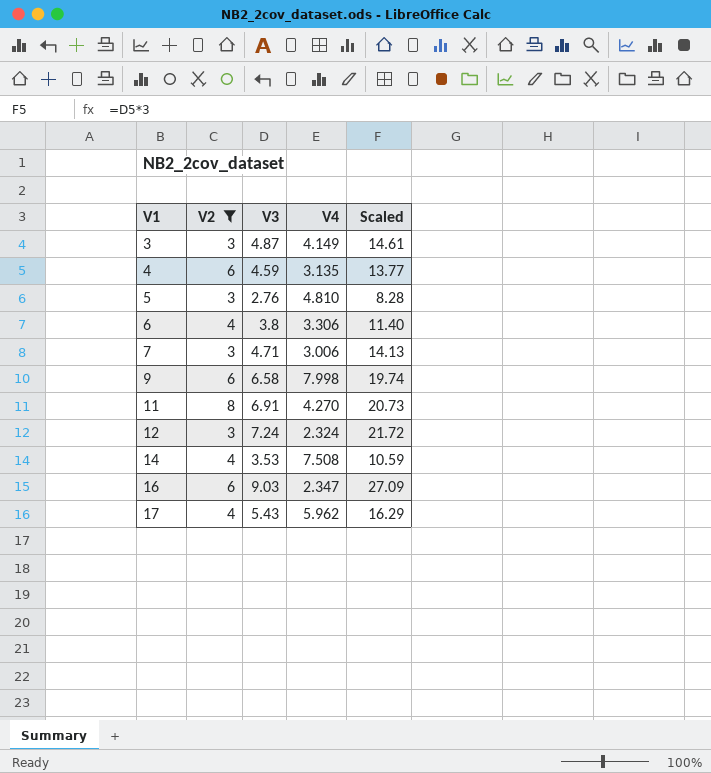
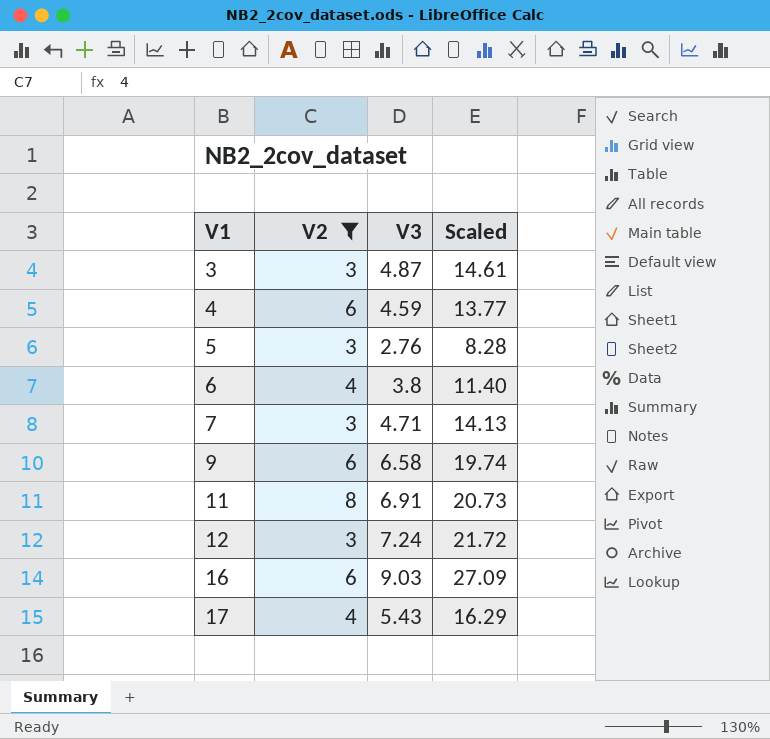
column V4 | position: 4 -> none
row 14: 4 | 3.53 | 7.508 | 10.59 -> none

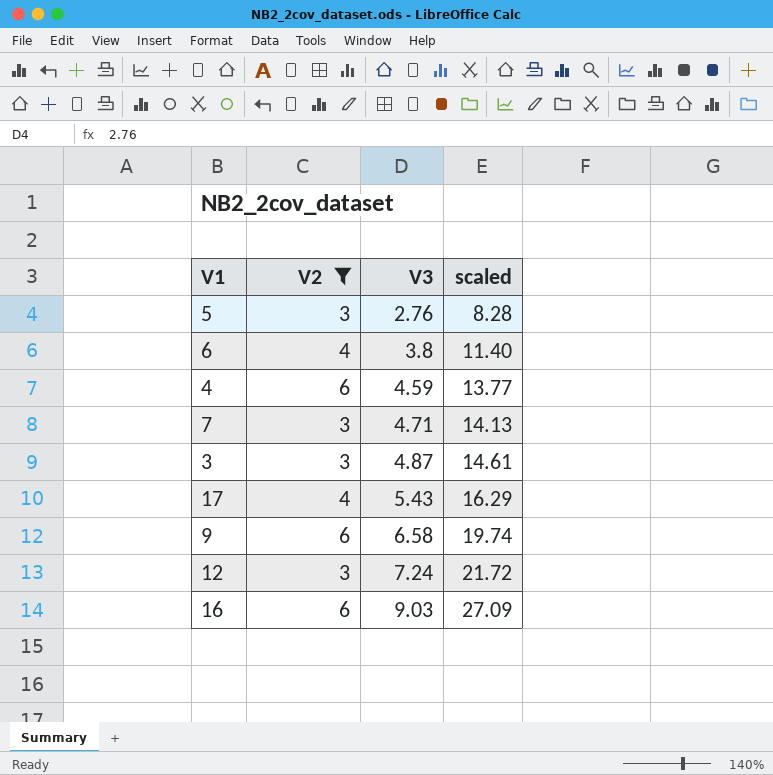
row order: V1 ascending -> V3 ascending
column name: Scaled -> scaled
row 11: 8 | 6.91 | 20.73 -> none

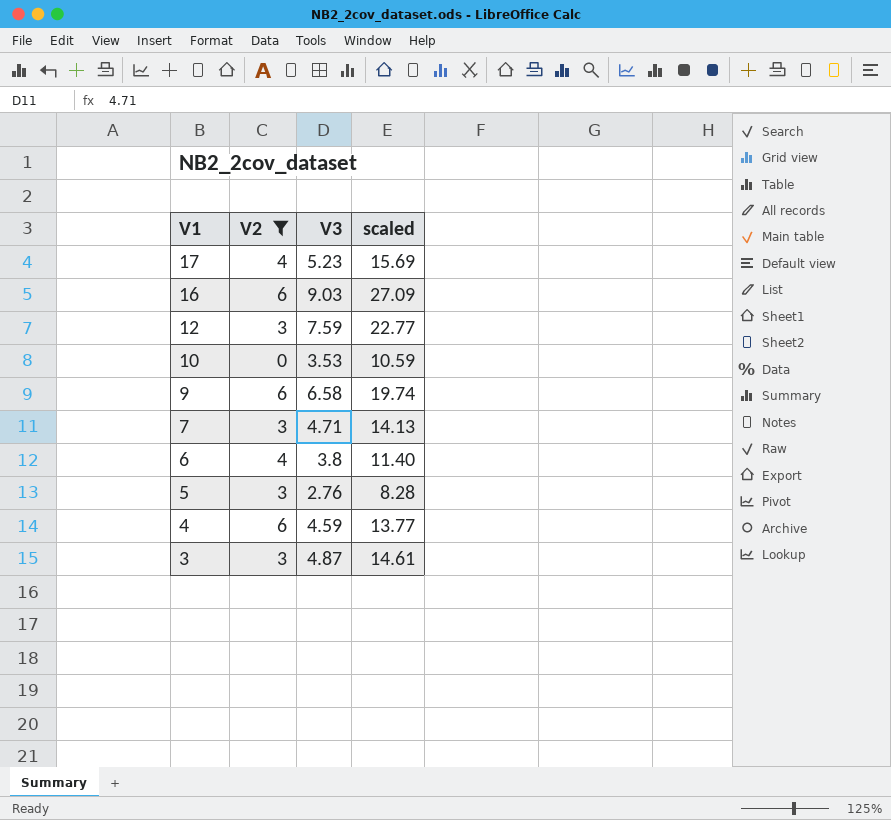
row order: V3 ascending -> V1 descending
17 | V3: 5.43 -> 5.23
17 | scaled: 16.29 -> 15.69
12 | V3: 7.24 -> 7.59
12 | scaled: 21.72 -> 22.77
row 10: none -> 0 | 3.53 | 10.59

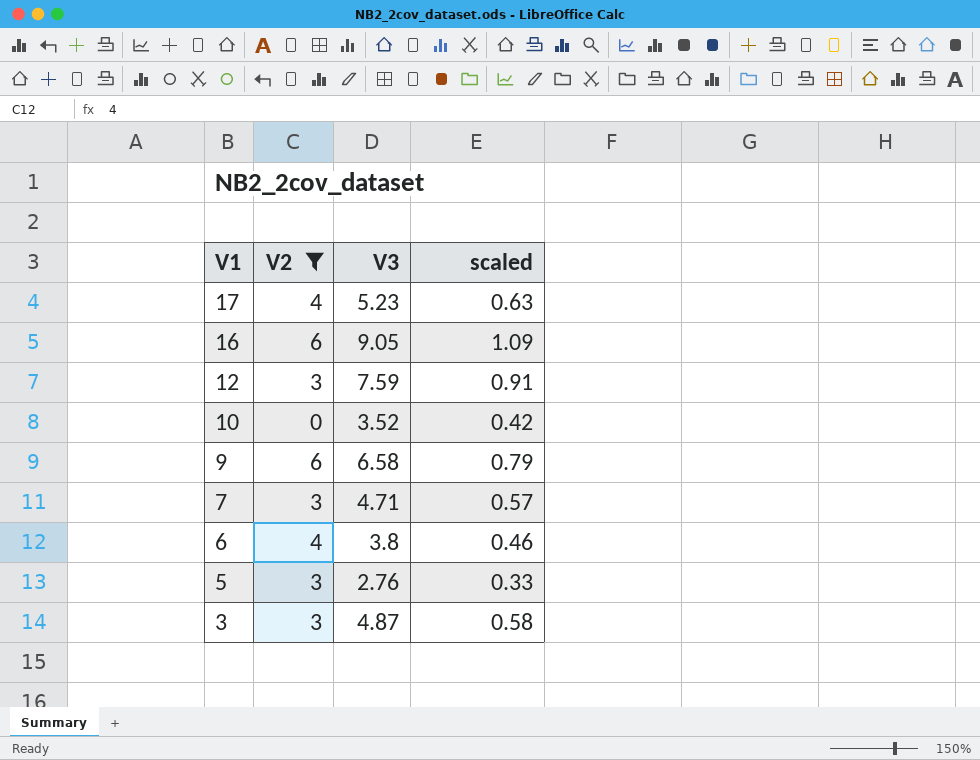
column scaled | formula: [V3] * 3 -> [V3] * 0.12
row 4: 6 | 4.59 | 13.77 -> none
16 | V3: 9.03 -> 9.05
10 | V3: 3.53 -> 3.52

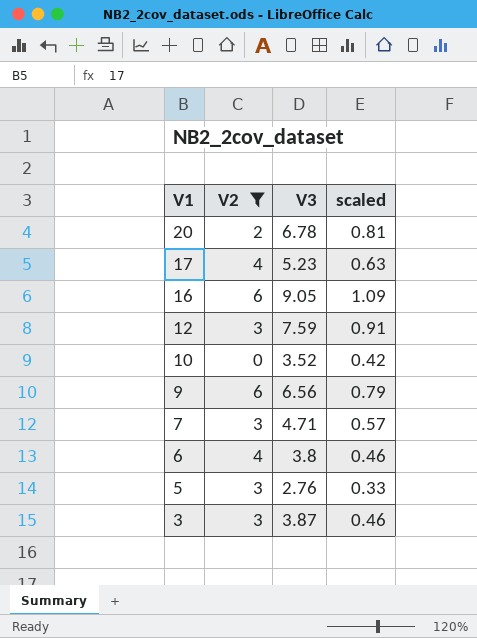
row 20: none -> 2 | 6.78 | 0.81
9 | V3: 6.58 -> 6.56
3 | V3: 4.87 -> 3.87
3 | scaled: 0.58 -> 0.46

